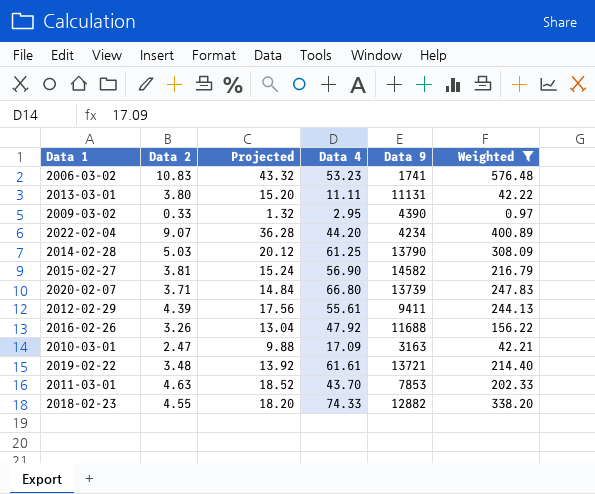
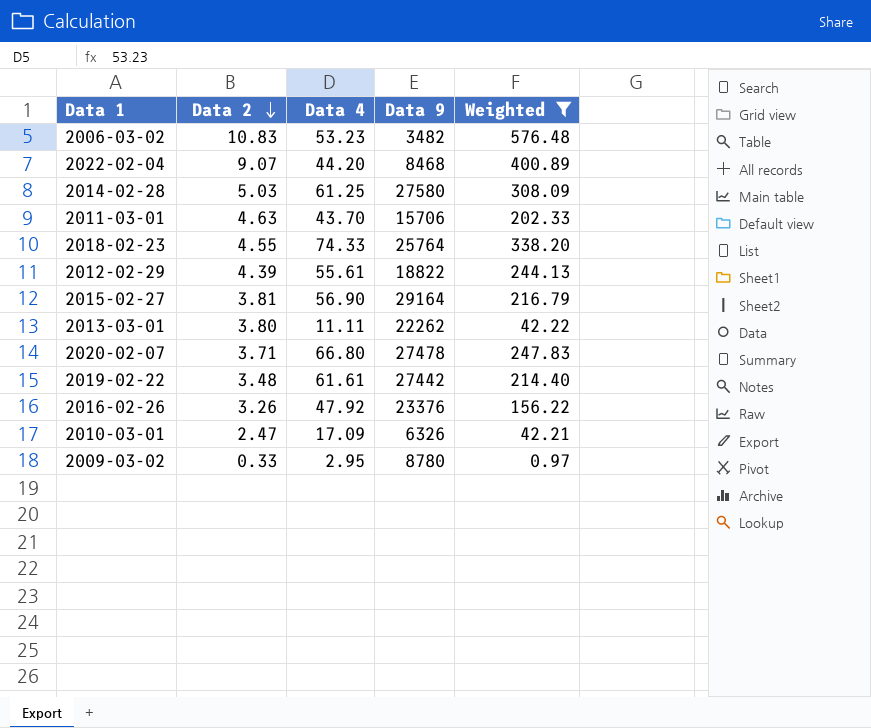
row order: none -> Data 2 descending
column Projected | formula: [Data 2] * 4 -> none
2006-03-02 | Data 9: 1741 -> 3482
2022-02-04 | Data 9: 4234 -> 8468
2014-02-28 | Data 9: 13790 -> 27580
2011-03-01 | Data 9: 7853 -> 15706
2018-02-23 | Data 9: 12882 -> 25764
2012-02-29 | Data 9: 9411 -> 18822
2015-02-27 | Data 9: 14582 -> 29164
2013-03-01 | Data 9: 11131 -> 22262
2020-02-07 | Data 9: 13739 -> 27478
2019-02-22 | Data 9: 13721 -> 27442
2016-02-26 | Data 9: 11688 -> 23376
2010-03-01 | Data 9: 3163 -> 6326
2009-03-02 | Data 9: 4390 -> 8780

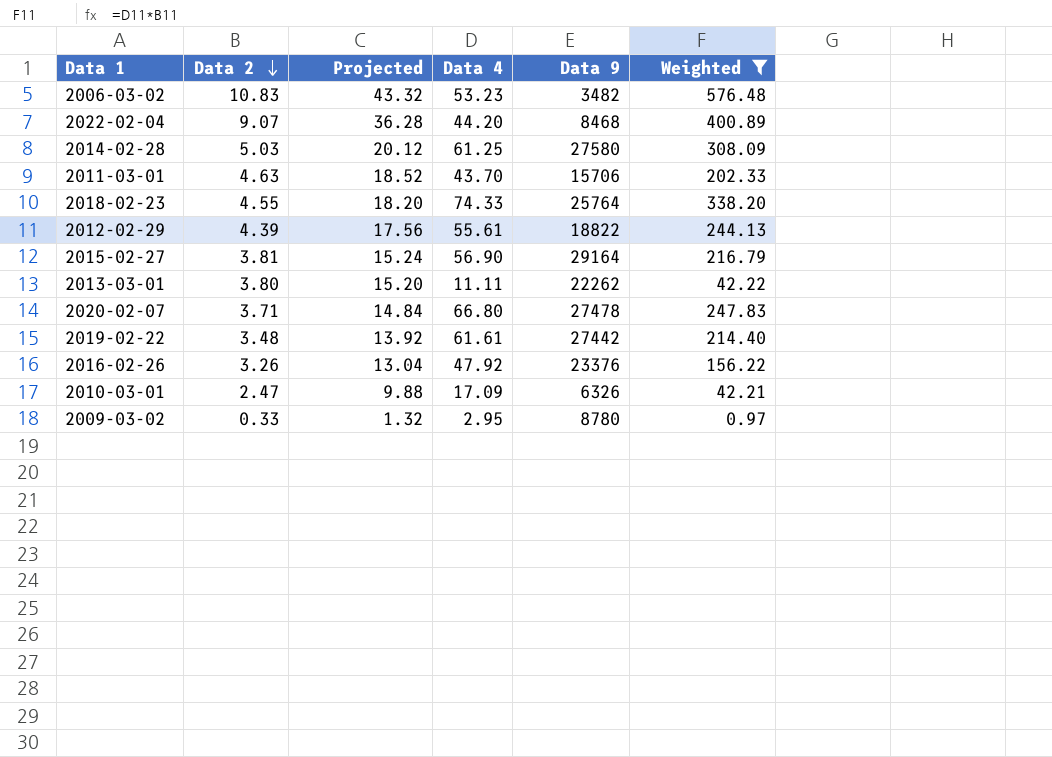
column Projected | formula: none -> [Data 2] * 4

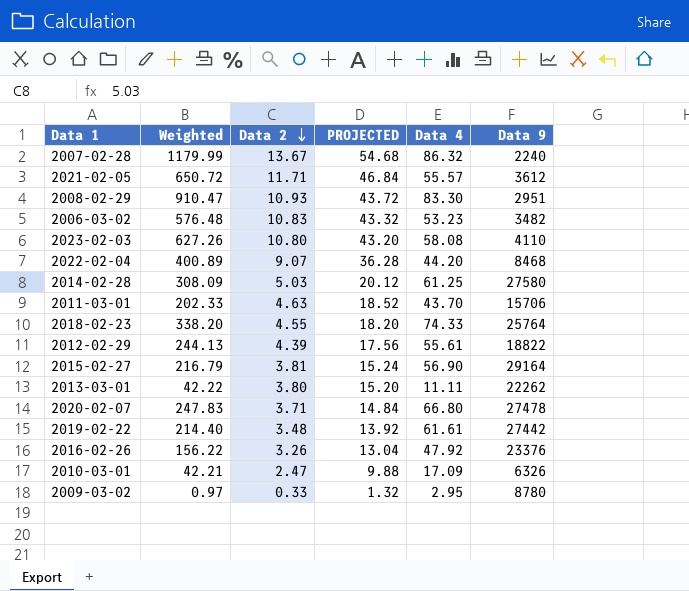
filter: Weighted <= 576.48 -> none
column Weighted | position: 6 -> 2
column name: Projected -> PROJECTED

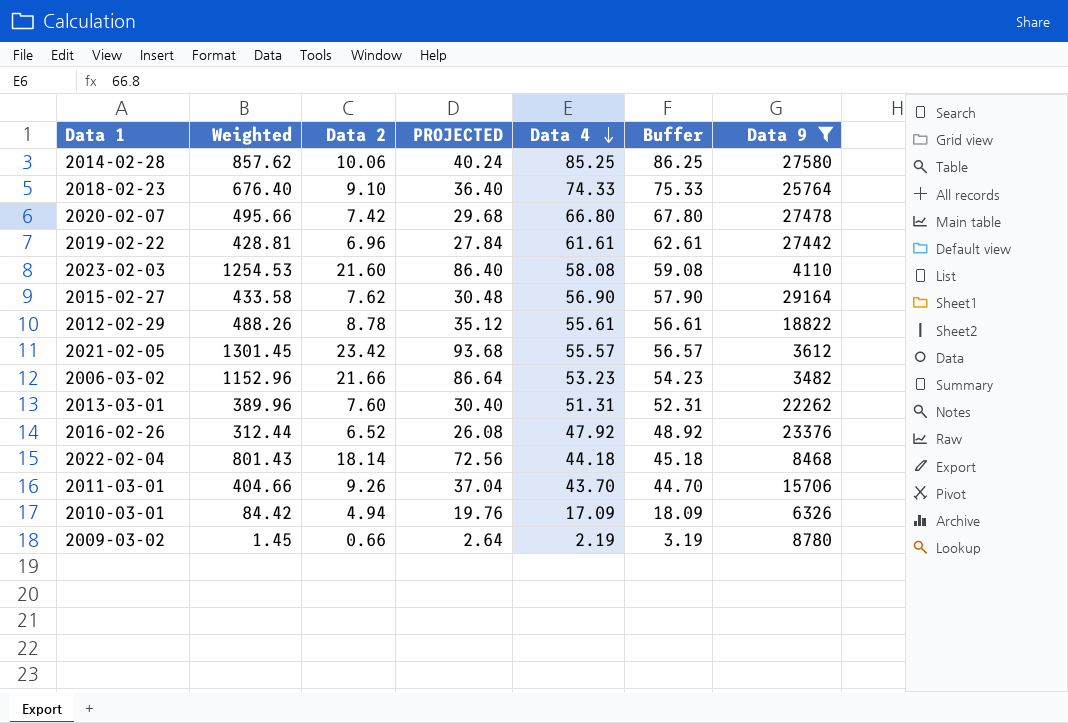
filter: none -> Data 9 >= 3482
row order: Data 2 descending -> Data 4 descending
column Buffer | formula: none -> [Data 4] + 1
2014-02-28 | Weighted: 308.09 -> 857.62
2014-02-28 | Data 2: 5.03 -> 10.06
2014-02-28 | PROJECTED: 20.12 -> 40.24
2014-02-28 | Data 4: 61.25 -> 85.25
2018-02-23 | Weighted: 338.20 -> 676.40
2018-02-23 | Data 2: 4.55 -> 9.10
2018-02-23 | PROJECTED: 18.20 -> 36.40
2020-02-07 | Weighted: 247.83 -> 495.66
2020-02-07 | Data 2: 3.71 -> 7.42
2020-02-07 | PROJECTED: 14.84 -> 29.68
2019-02-22 | Weighted: 214.40 -> 428.81
2019-02-22 | Data 2: 3.48 -> 6.96
2019-02-22 | PROJECTED: 13.92 -> 27.84
2023-02-03 | Weighted: 627.26 -> 1254.53
2023-02-03 | Data 2: 10.80 -> 21.60
2023-02-03 | PROJECTED: 43.20 -> 86.40
2015-02-27 | Weighted: 216.79 -> 433.58
2015-02-27 | Data 2: 3.81 -> 7.62
2015-02-27 | PROJECTED: 15.24 -> 30.48
2012-02-29 | Weighted: 244.13 -> 488.26
2012-02-29 | Data 2: 4.39 -> 8.78
2012-02-29 | PROJECTED: 17.56 -> 35.12
2021-02-05 | Weighted: 650.72 -> 1301.45
2021-02-05 | Data 2: 11.71 -> 23.42
2021-02-05 | PROJECTED: 46.84 -> 93.68
2006-03-02 | Weighted: 576.48 -> 1152.96
2006-03-02 | Data 2: 10.83 -> 21.66
2006-03-02 | PROJECTED: 43.32 -> 86.64
2013-03-01 | Weighted: 42.22 -> 389.96
2013-03-01 | Data 2: 3.80 -> 7.60
2013-03-01 | PROJECTED: 15.20 -> 30.40
2013-03-01 | Data 4: 11.11 -> 51.31
2016-02-26 | Weighted: 156.22 -> 312.44
2016-02-26 | Data 2: 3.26 -> 6.52
2016-02-26 | PROJECTED: 13.04 -> 26.08
2022-02-04 | Weighted: 400.89 -> 801.43
2022-02-04 | Data 2: 9.07 -> 18.14
2022-02-04 | PROJECTED: 36.28 -> 72.56
2022-02-04 | Data 4: 44.20 -> 44.18
2011-03-01 | Weighted: 202.33 -> 404.66
2011-03-01 | Data 2: 4.63 -> 9.26
2011-03-01 | PROJECTED: 18.52 -> 37.04
2010-03-01 | Weighted: 42.21 -> 84.42
2010-03-01 | Data 2: 2.47 -> 4.94
2010-03-01 | PROJECTED: 9.88 -> 19.76
2009-03-02 | Weighted: 0.97 -> 1.45
2009-03-02 | Data 2: 0.33 -> 0.66
2009-03-02 | PROJECTED: 1.32 -> 2.64
2009-03-02 | Data 4: 2.95 -> 2.19

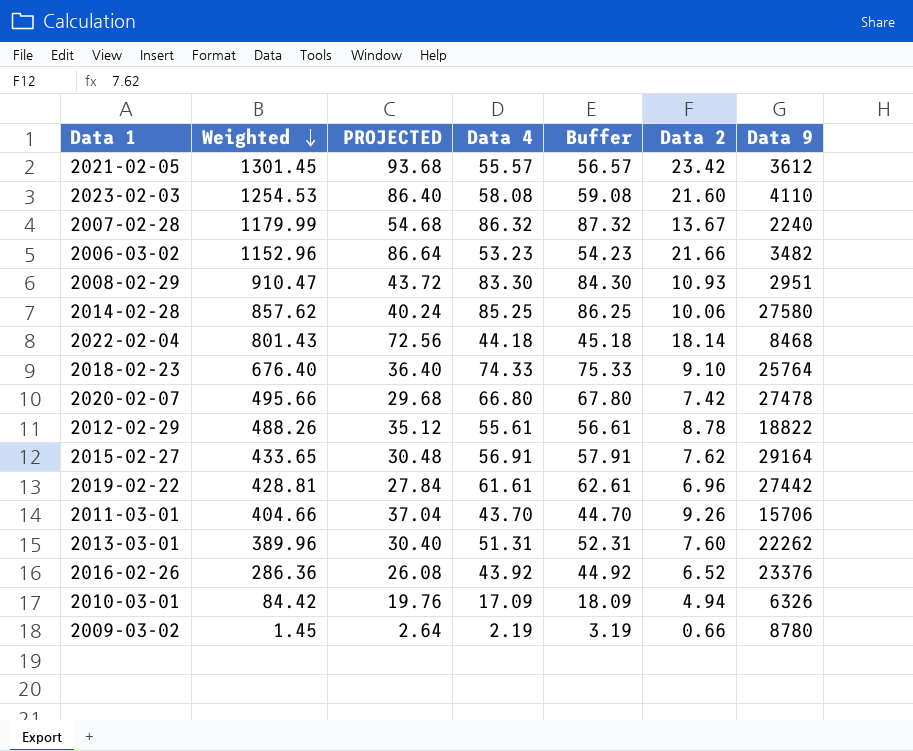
filter: Data 9 >= 3482 -> none
row order: Data 4 descending -> Weighted descending
column Data 2 | position: 3 -> 6
2015-02-27 | Weighted: 433.58 -> 433.65
2015-02-27 | Data 4: 56.90 -> 56.91
2015-02-27 | Buffer: 57.90 -> 57.91
2016-02-26 | Weighted: 312.44 -> 286.36
2016-02-26 | Data 4: 47.92 -> 43.92
2016-02-26 | Buffer: 48.92 -> 44.92

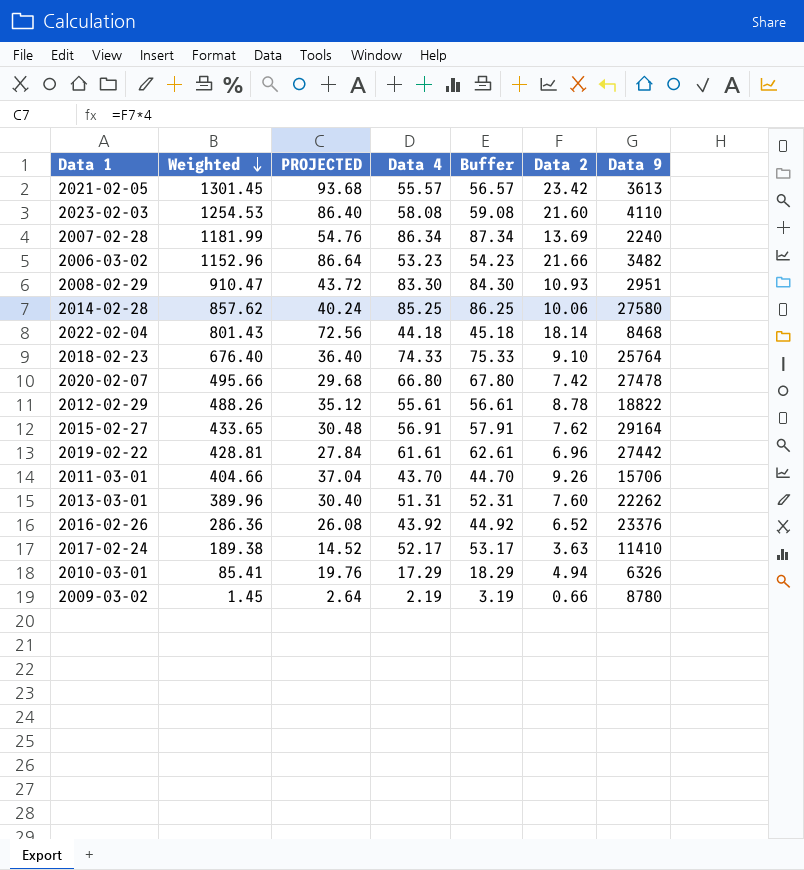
2021-02-05 | Data 9: 3612 -> 3613
2007-02-28 | Weighted: 1179.99 -> 1181.99
2007-02-28 | PROJECTED: 54.68 -> 54.76
2007-02-28 | Data 4: 86.32 -> 86.34
2007-02-28 | Buffer: 87.32 -> 87.34
2007-02-28 | Data 2: 13.67 -> 13.69
row 2017-02-24: none -> 189.38 | 14.52 | 52.17 | 53.17 | 3.63 | 11410
2010-03-01 | Weighted: 84.42 -> 85.41
2010-03-01 | Data 4: 17.09 -> 17.29
2010-03-01 | Buffer: 18.09 -> 18.29

